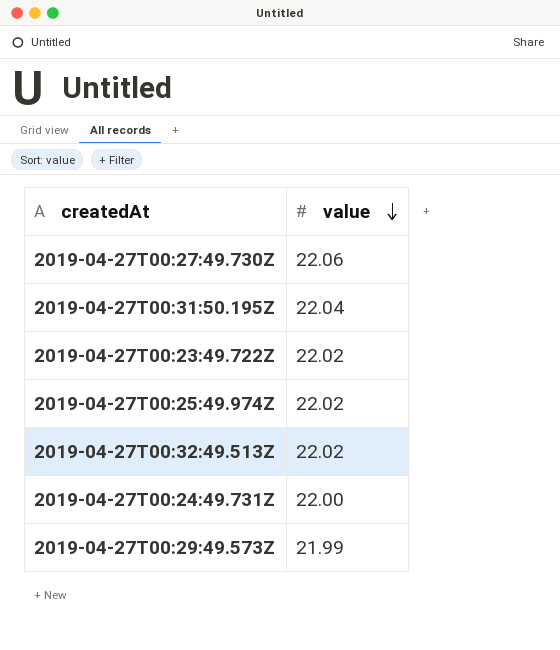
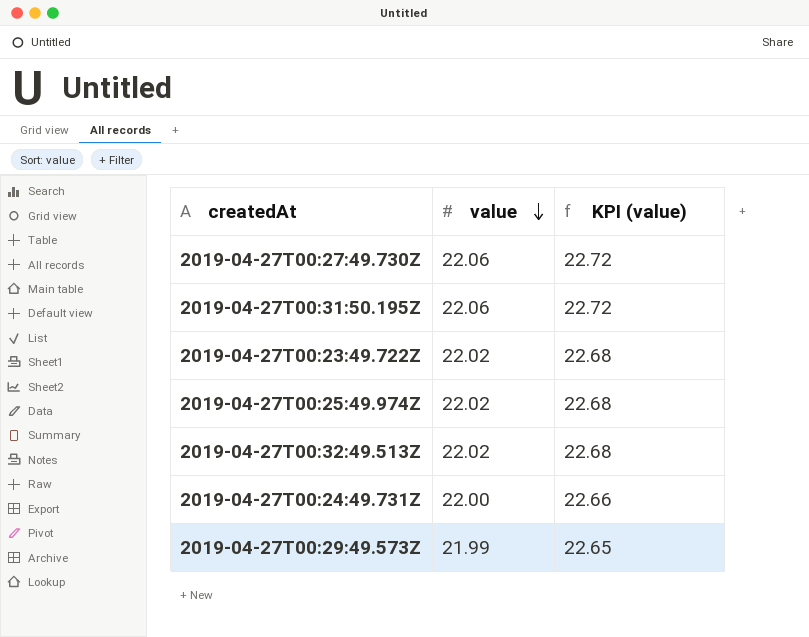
column KPI (value) | formula: none -> [value] * 1.03
2019-04-27T00:31:50.195Z | value: 22.04 -> 22.06

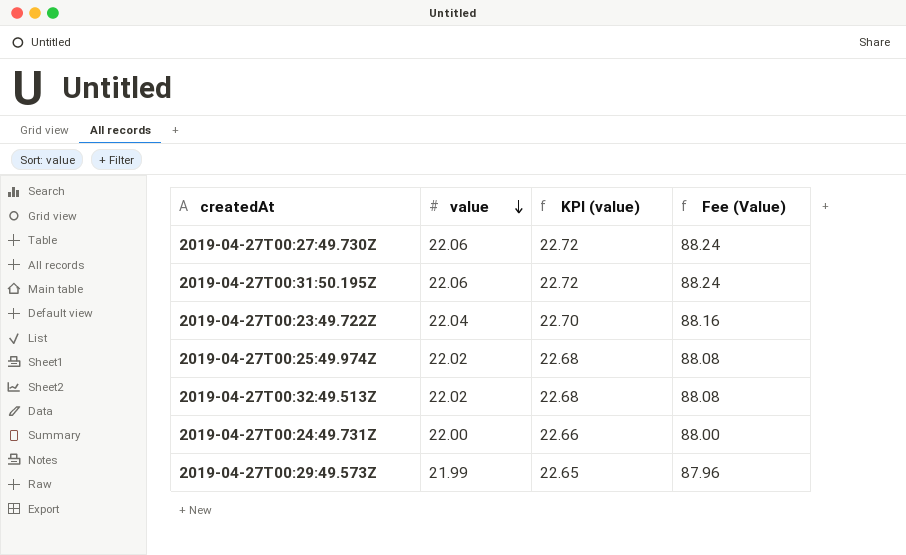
column Fee (Value) | formula: none -> [value] * 4
2019-04-27T00:23:49.722Z | value: 22.02 -> 22.04
2019-04-27T00:23:49.722Z | KPI (value): 22.68 -> 22.70

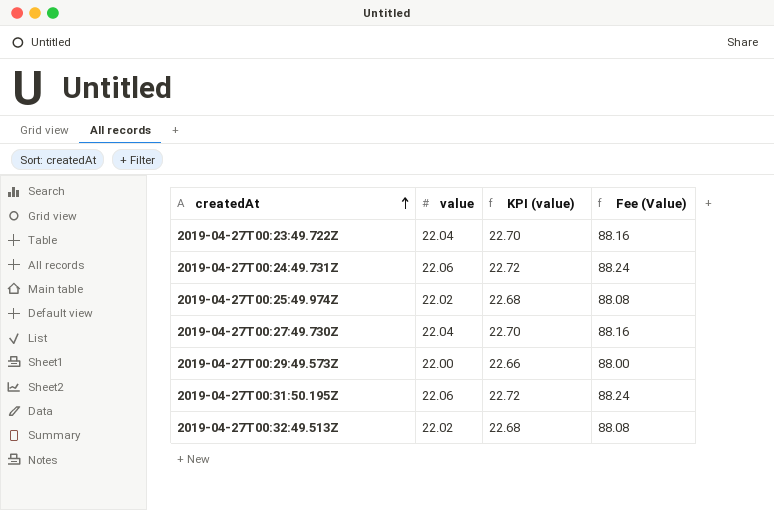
row order: value descending -> createdAt ascending
2019-04-27T00:24:49.731Z | value: 22.00 -> 22.06
2019-04-27T00:24:49.731Z | KPI (value): 22.66 -> 22.72
2019-04-27T00:24:49.731Z | Fee (Value): 88.00 -> 88.24
2019-04-27T00:27:49.730Z | value: 22.06 -> 22.04
2019-04-27T00:27:49.730Z | KPI (value): 22.72 -> 22.70
2019-04-27T00:27:49.730Z | Fee (Value): 88.24 -> 88.16
2019-04-27T00:29:49.573Z | value: 21.99 -> 22.00
2019-04-27T00:29:49.573Z | KPI (value): 22.65 -> 22.66
2019-04-27T00:29:49.573Z | Fee (Value): 87.96 -> 88.00

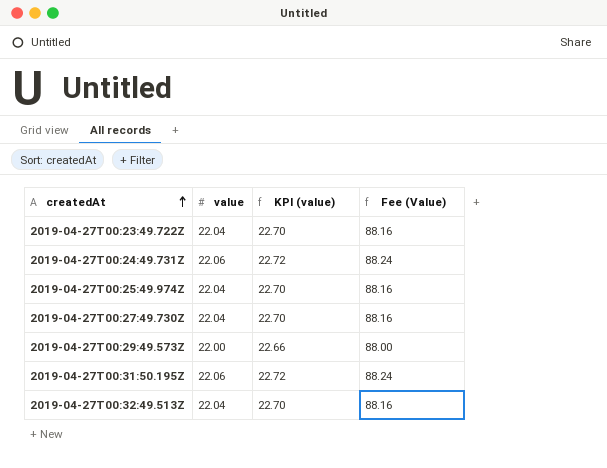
2019-04-27T00:25:49.974Z | value: 22.02 -> 22.04
2019-04-27T00:25:49.974Z | KPI (value): 22.68 -> 22.70
2019-04-27T00:25:49.974Z | Fee (Value): 88.08 -> 88.16
2019-04-27T00:32:49.513Z | value: 22.02 -> 22.04
2019-04-27T00:32:49.513Z | KPI (value): 22.68 -> 22.70
2019-04-27T00:32:49.513Z | Fee (Value): 88.08 -> 88.16

